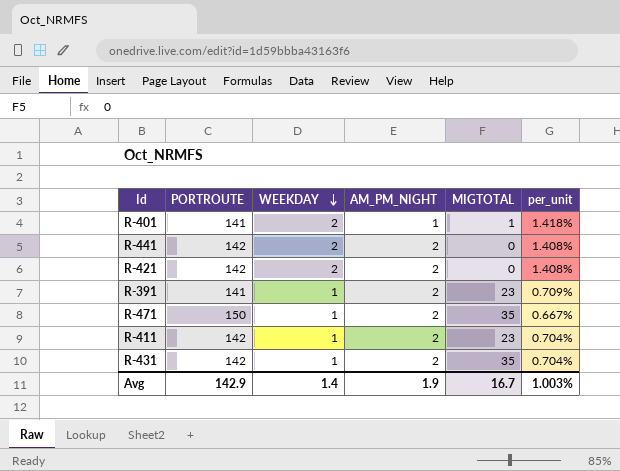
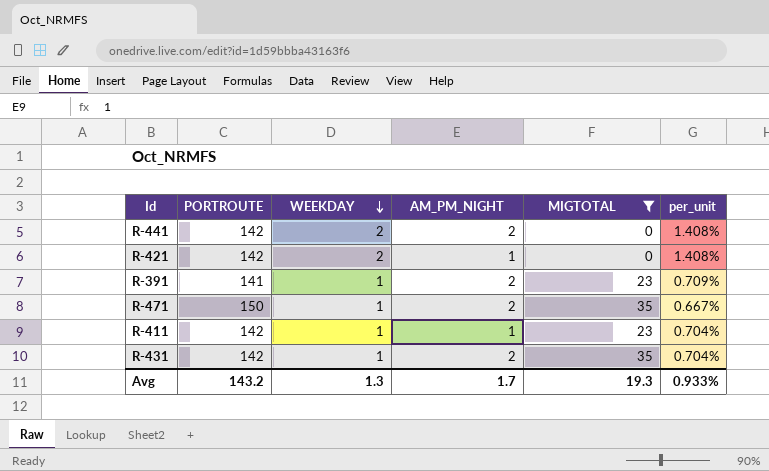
filter: none -> MIGTOTAL != 1
R-421 | AM_PM_NIGHT: 2 -> 1
R-411 | AM_PM_NIGHT: 2 -> 1
Avg | PORTROUTE: 142.9 -> 143.2
Avg | WEEKDAY: 1.4 -> 1.3
Avg | AM_PM_NIGHT: 1.9 -> 1.7
Avg | MIGTOTAL: 16.7 -> 19.3
Avg | per_unit: 1.003% -> 0.933%

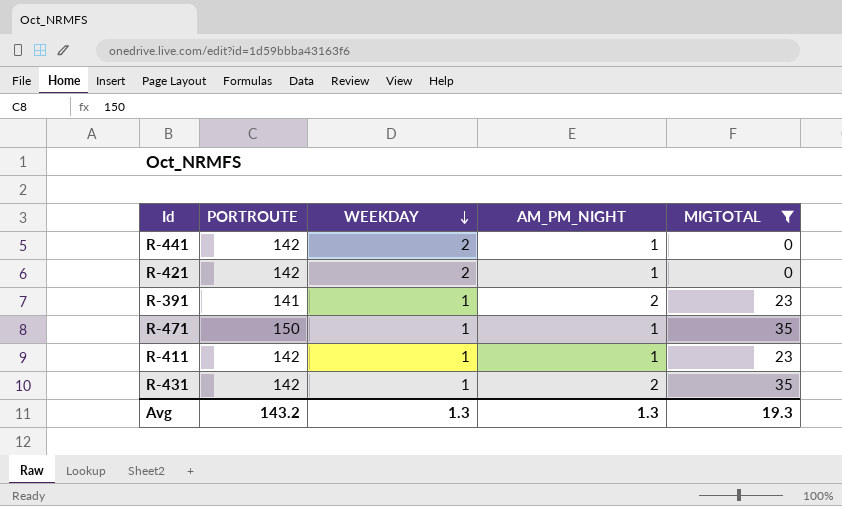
column per_unit | formula: [WEEKDAY] / [PORTROUTE] -> none
R-441 | AM_PM_NIGHT: 2 -> 1
R-471 | AM_PM_NIGHT: 2 -> 1
Avg | AM_PM_NIGHT: 1.7 -> 1.3

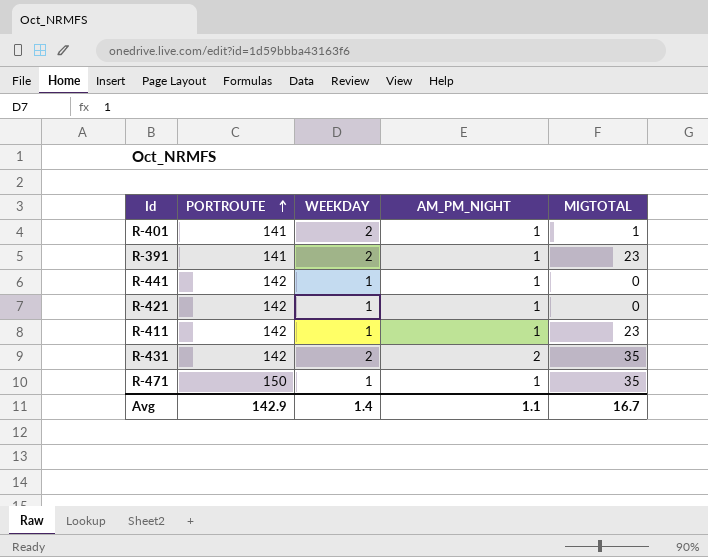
filter: MIGTOTAL != 1 -> none
row order: WEEKDAY descending -> PORTROUTE ascending
R-391 | WEEKDAY: 1 -> 2
R-391 | AM_PM_NIGHT: 2 -> 1
R-441 | WEEKDAY: 2 -> 1
R-421 | WEEKDAY: 2 -> 1
R-431 | WEEKDAY: 1 -> 2
Avg | PORTROUTE: 143.2 -> 142.9
Avg | WEEKDAY: 1.3 -> 1.4
Avg | AM_PM_NIGHT: 1.3 -> 1.1
Avg | MIGTOTAL: 19.3 -> 16.7

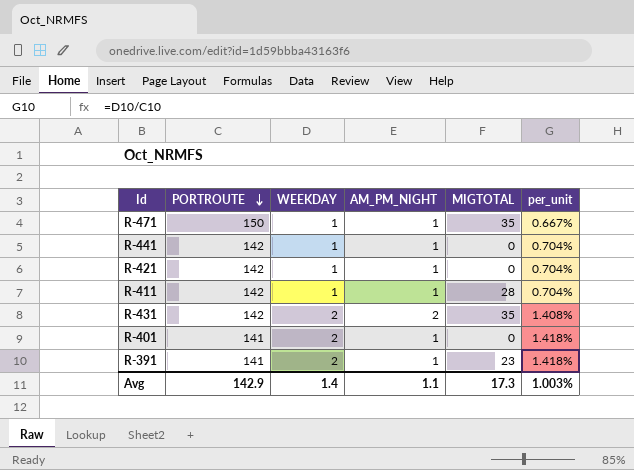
row order: PORTROUTE ascending -> PORTROUTE descending
column per_unit | formula: none -> [WEEKDAY] / [PORTROUTE]
R-411 | MIGTOTAL: 23 -> 28
R-401 | MIGTOTAL: 1 -> 0
Avg | MIGTOTAL: 16.7 -> 17.3

